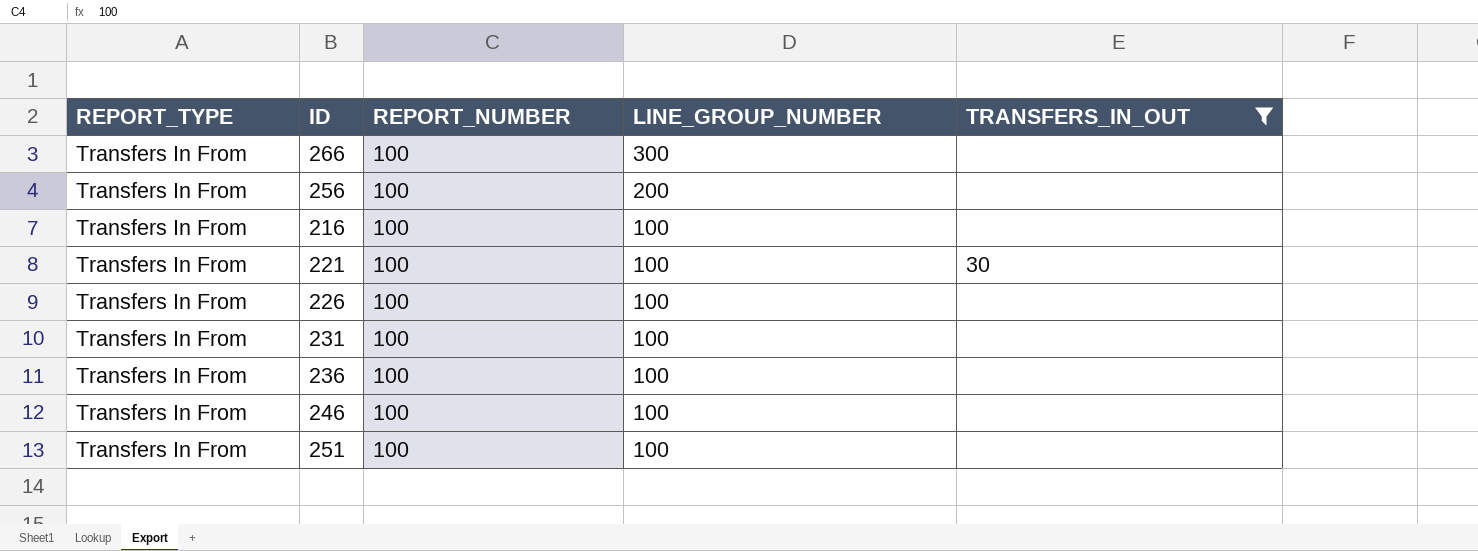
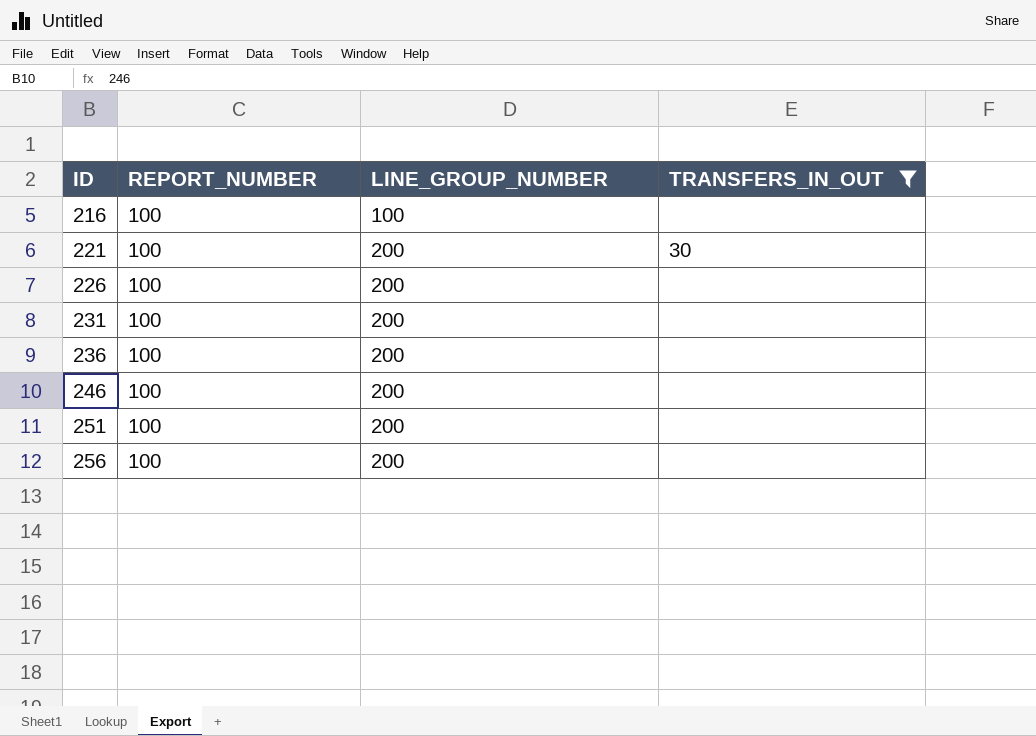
row order: LINE_GROUP_NUMBER descending -> ID ascending
column REPORT_TYPE | position: 1 -> none
row 266: Transfers In From | 100 | 300 | none -> none
221 | LINE_GROUP_NUMBER: 100 -> 200
226 | LINE_GROUP_NUMBER: 100 -> 200
231 | LINE_GROUP_NUMBER: 100 -> 200
236 | LINE_GROUP_NUMBER: 100 -> 200
246 | LINE_GROUP_NUMBER: 100 -> 200
251 | LINE_GROUP_NUMBER: 100 -> 200

